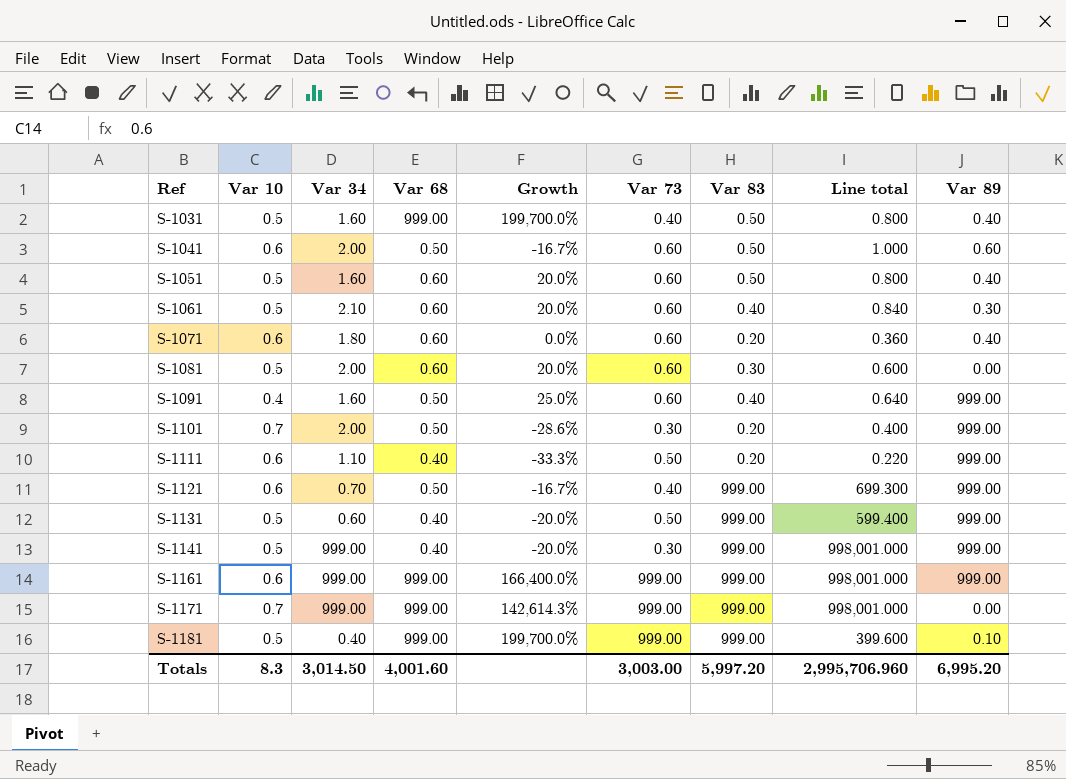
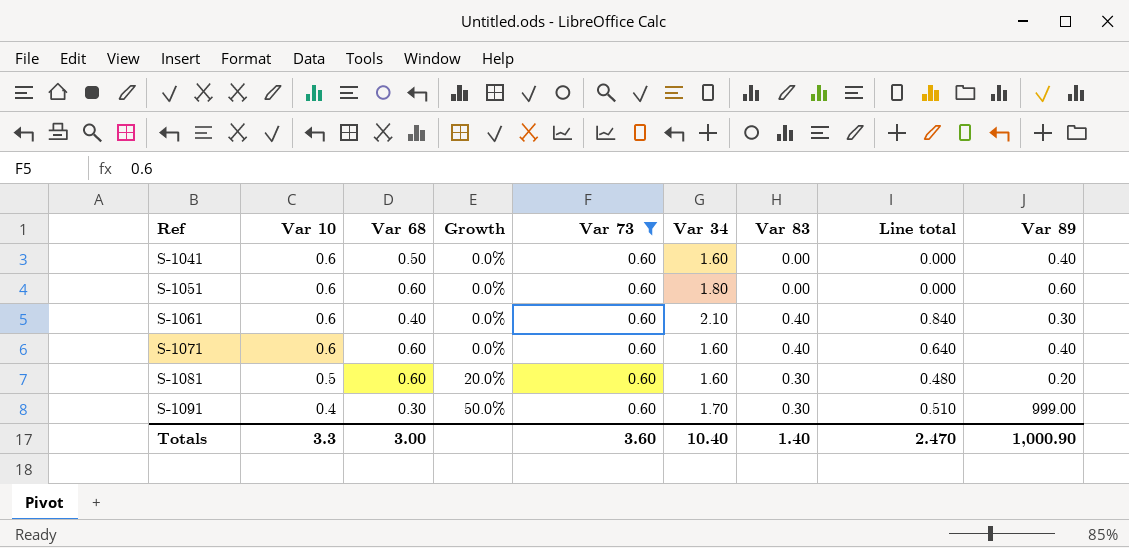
filter: none -> Var 73 = 0.60
column Growth | formula: ([Var 68] - [Var 10]) / [Var 10] -> ([Var 73] - [Var 10]) / [Var 10]
column Var 34 | position: 3 -> 6
S-1041 | Var 34: 2.00 -> 1.60
S-1041 | Var 83: 0.50 -> 0.00
S-1041 | Line total: 1.000 -> 0.000
S-1041 | Var 89: 0.60 -> 0.40
S-1051 | Var 10: 0.5 -> 0.6
S-1051 | Var 34: 1.60 -> 1.80
S-1051 | Var 83: 0.50 -> 0.00
S-1051 | Line total: 0.800 -> 0.000
S-1051 | Var 89: 0.40 -> 0.60
S-1061 | Var 10: 0.5 -> 0.6
S-1061 | Var 68: 0.60 -> 0.40
S-1071 | Var 34: 1.80 -> 1.60
S-1071 | Var 83: 0.20 -> 0.40
S-1071 | Line total: 0.360 -> 0.640
S-1081 | Var 34: 2.00 -> 1.60
S-1081 | Line total: 0.600 -> 0.480
S-1081 | Var 89: 0.00 -> 0.20
S-1091 | Var 68: 0.50 -> 0.30
S-1091 | Var 34: 1.60 -> 1.70
S-1091 | Var 83: 0.40 -> 0.30
S-1091 | Line total: 0.640 -> 0.510
Totals | Var 10: 8.3 -> 3.3
Totals | Var 68: 4,001.60 -> 3.00
Totals | Var 73: 3,003.00 -> 3.60
Totals | Var 34: 3,014.50 -> 10.40
Totals | Var 83: 5,997.20 -> 1.40
Totals | Line total: 2,995,706.960 -> 2.470
Totals | Var 89: 6,995.20 -> 1,000.90

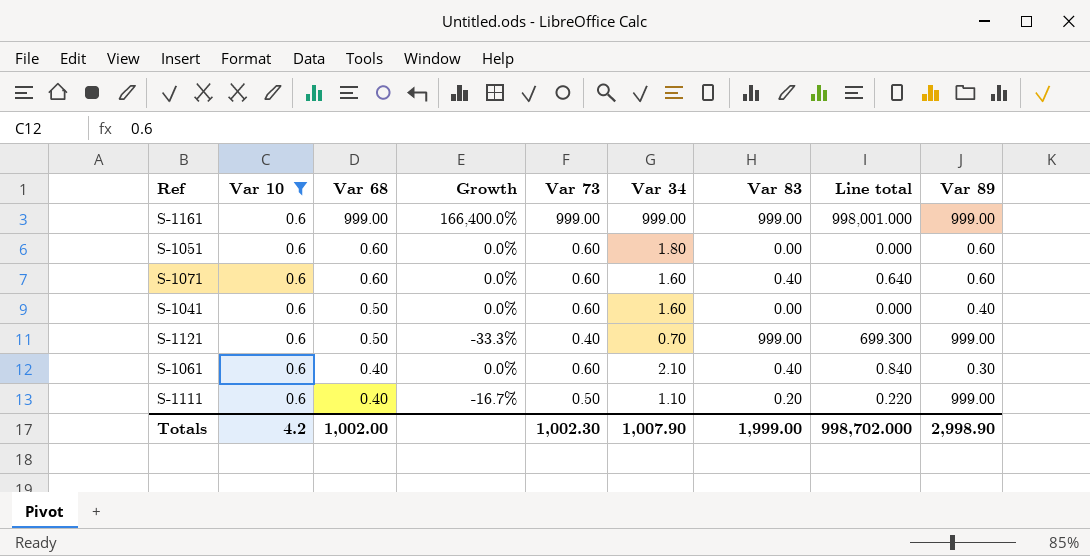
filter: Var 73 = 0.60 -> Var 10 = 0.6
row order: Ref ascending -> Var 68 descending
S-1071 | Var 89: 0.40 -> 0.60
Totals | Var 10: 3.3 -> 4.2
Totals | Var 68: 3.00 -> 1,002.00
Totals | Var 73: 3.60 -> 1,002.30
Totals | Var 34: 10.40 -> 1,007.90
Totals | Var 83: 1.40 -> 1,999.00
Totals | Line total: 2.470 -> 998,702.000
Totals | Var 89: 1,000.90 -> 2,998.90

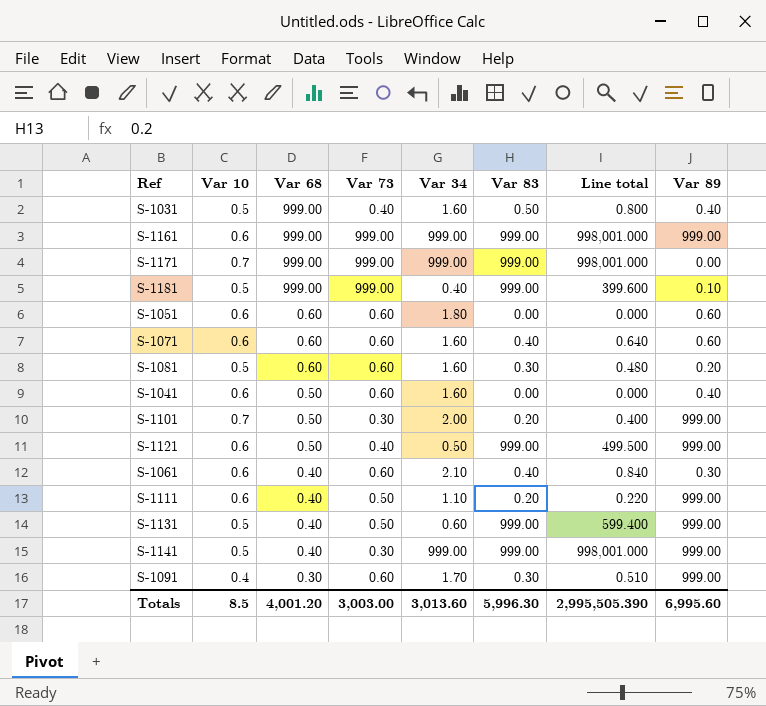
filter: Var 10 = 0.6 -> none
column Growth | formula: ([Var 73] - [Var 10]) / [Var 10] -> none
S-1121 | Var 34: 0.70 -> 0.50
S-1121 | Line total: 699.300 -> 499.500
Totals | Var 10: 4.2 -> 8.5
Totals | Var 68: 1,002.00 -> 4,001.20
Totals | Var 73: 1,002.30 -> 3,003.00
Totals | Var 34: 1,007.90 -> 3,013.60
Totals | Var 83: 1,999.00 -> 5,996.30
Totals | Line total: 998,702.000 -> 2,995,505.390
Totals | Var 89: 2,998.90 -> 6,995.60

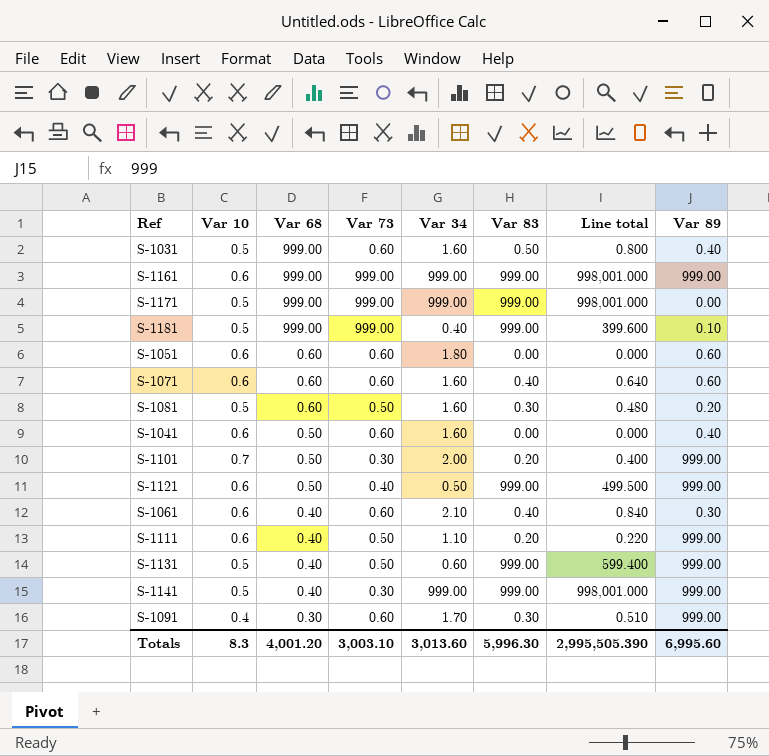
S-1031 | Var 73: 0.40 -> 0.60
S-1171 | Var 10: 0.7 -> 0.5
S-1081 | Var 73: 0.60 -> 0.50
Totals | Var 10: 8.5 -> 8.3
Totals | Var 73: 3,003.00 -> 3,003.10

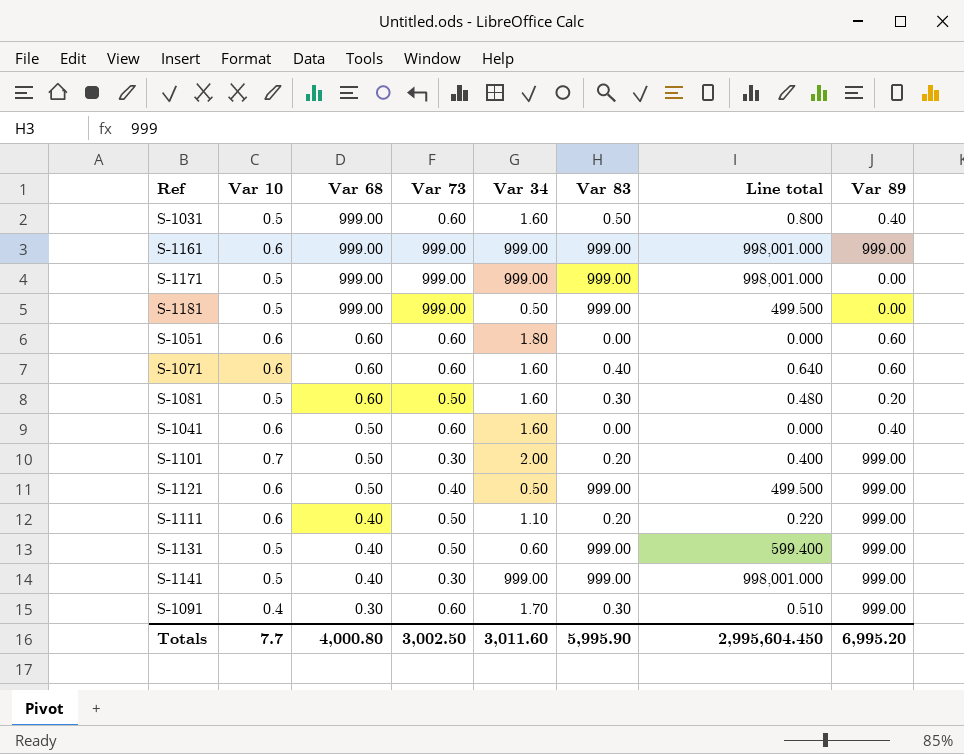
row S-1061: 0.6 | 0.40 | 0.60 | 2.10 | 0.40 | 0.840 | 0.30 -> none
S-1181 | Var 34: 0.40 -> 0.50
S-1181 | Line total: 399.600 -> 499.500
S-1181 | Var 89: 0.10 -> 0.00
Totals | Var 10: 8.3 -> 7.7
Totals | Var 68: 4,001.20 -> 4,000.80
Totals | Var 73: 3,003.10 -> 3,002.50
Totals | Var 34: 3,013.60 -> 3,011.60
Totals | Var 83: 5,996.30 -> 5,995.90
Totals | Line total: 2,995,505.390 -> 2,995,604.450
Totals | Var 89: 6,995.60 -> 6,995.20

